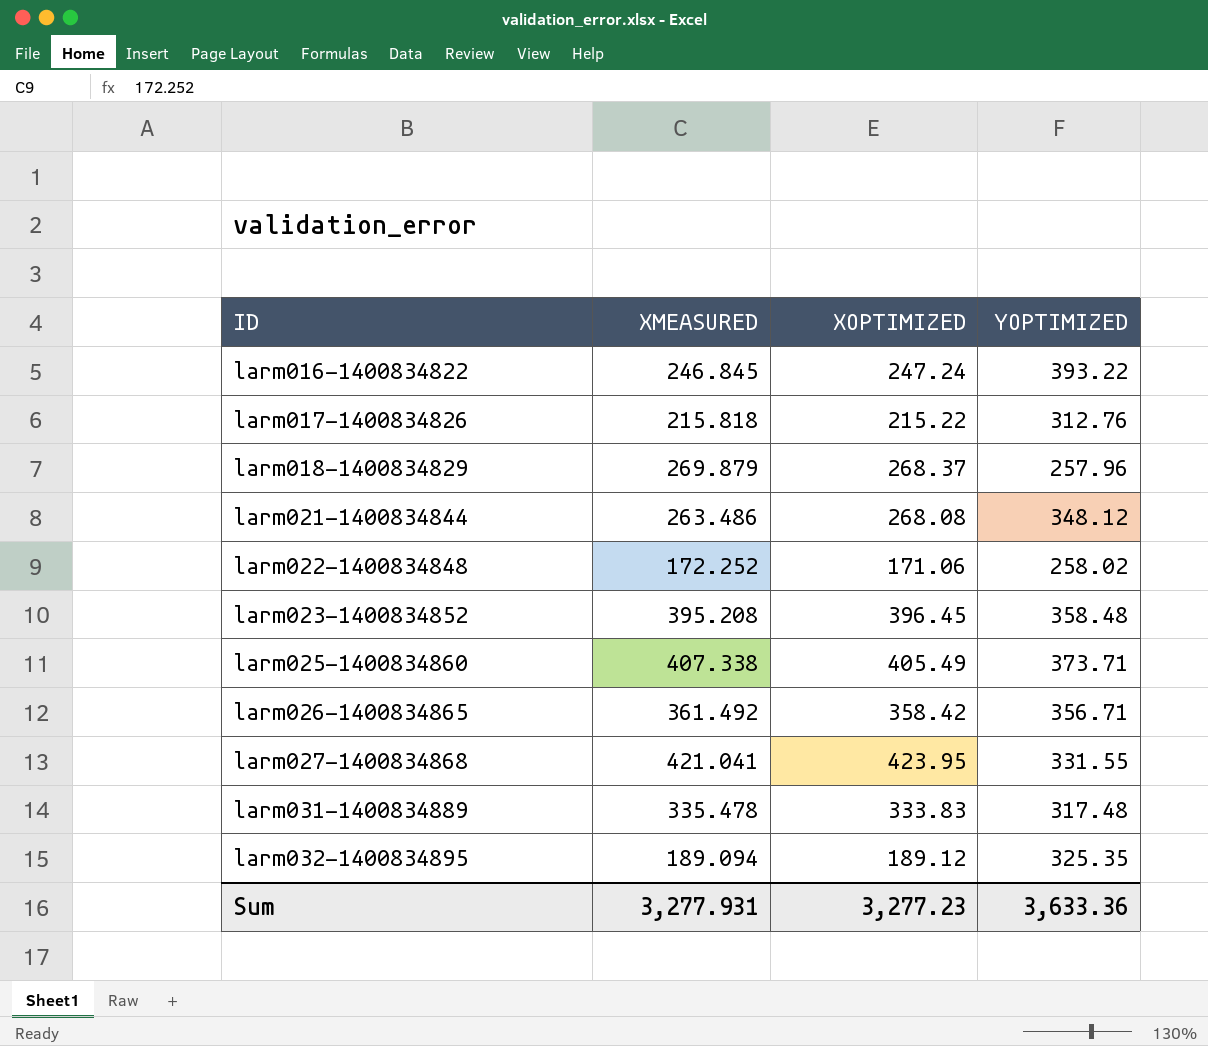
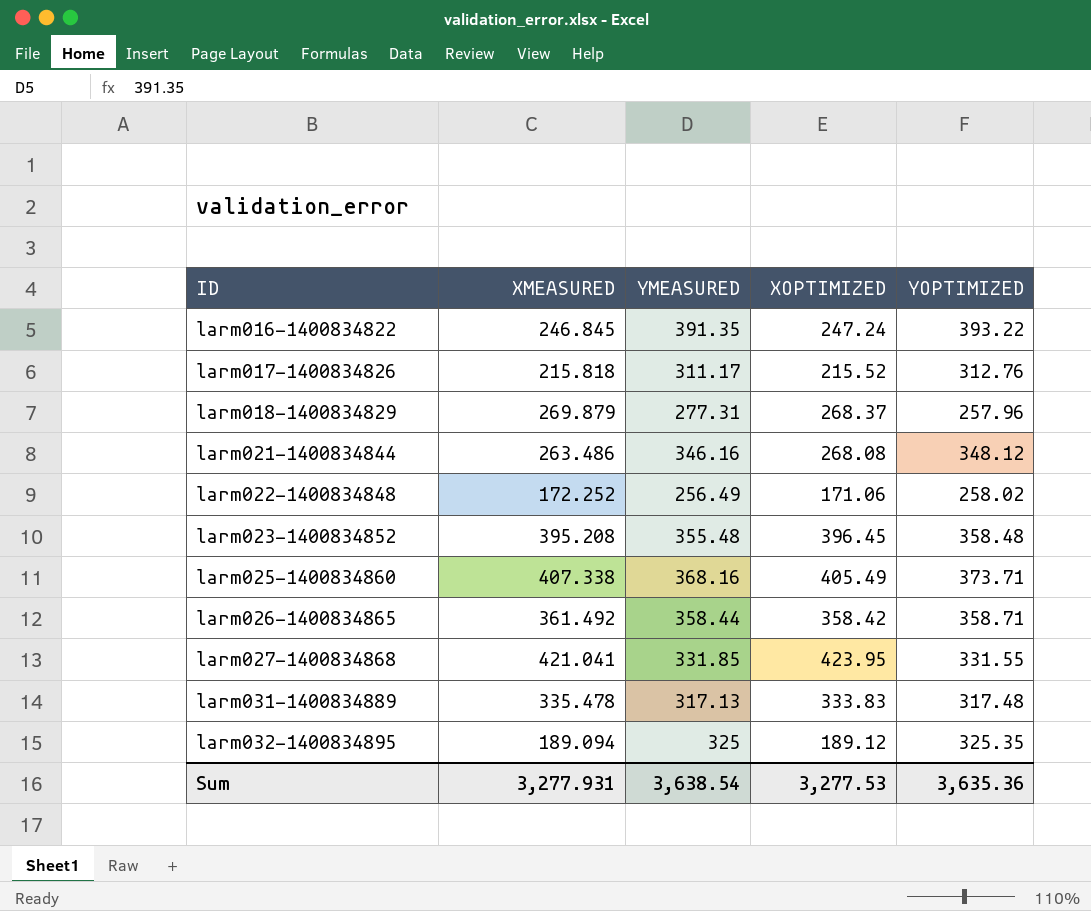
column YMEASURED | position: none -> 3
larm017-1400834826 | XOPTIMIZED: 215.22 -> 215.52
larm026-1400834865 | YOPTIMIZED: 356.71 -> 358.71
Sum | XOPTIMIZED: 3,277.23 -> 3,277.53
Sum | YOPTIMIZED: 3,633.36 -> 3,635.36

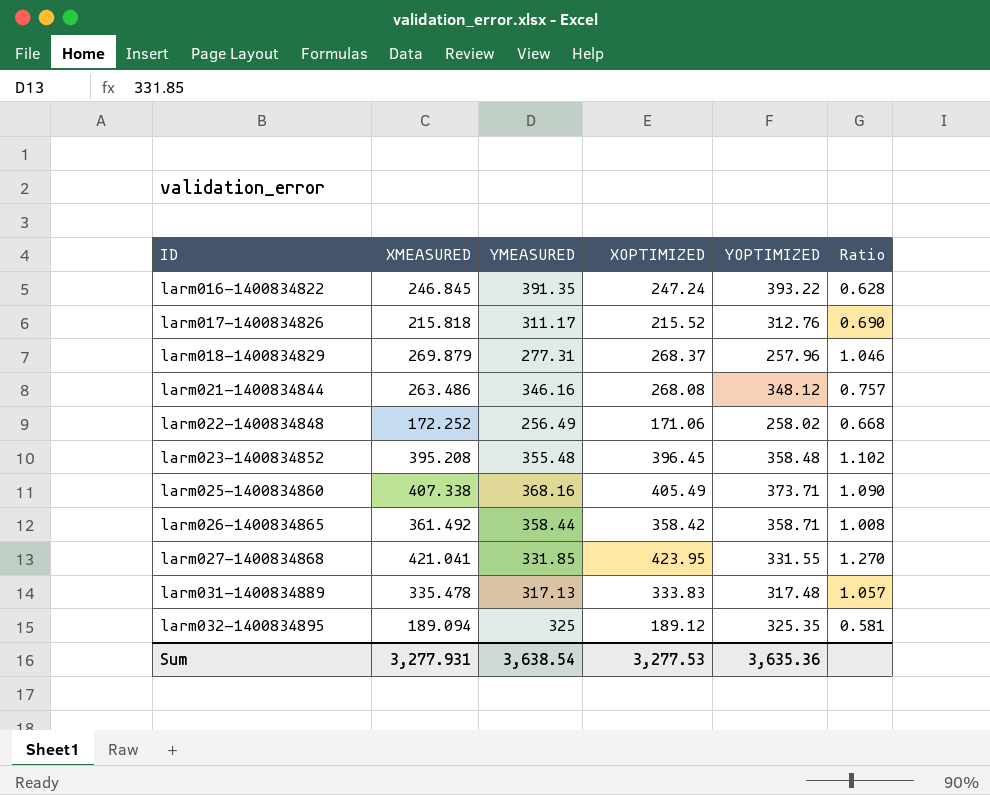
column Ratio | formula: none -> [XMEASURED] / [YOPTIMIZED]

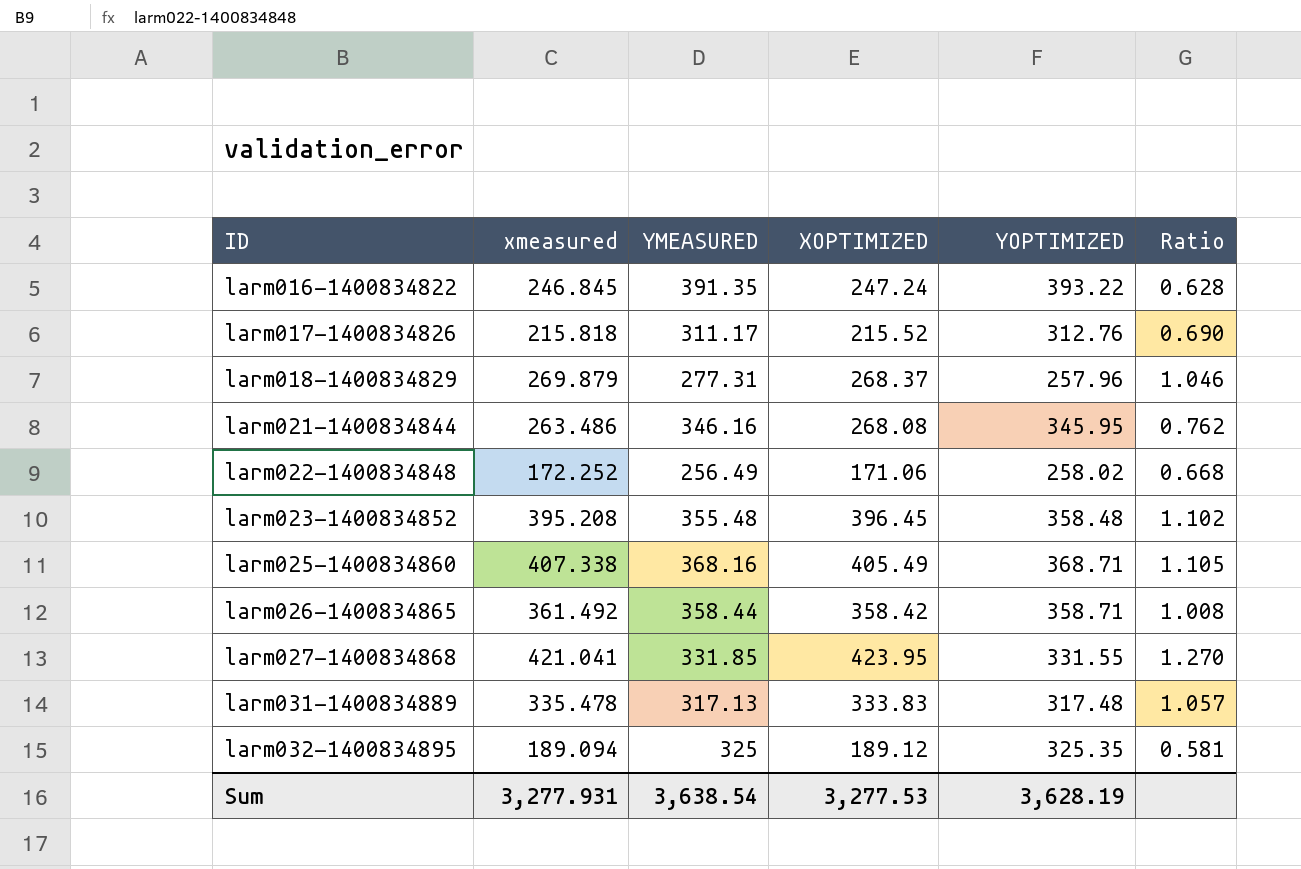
column name: XMEASURED -> xmeasured
larm021-1400834844 | YOPTIMIZED: 348.12 -> 345.95
larm021-1400834844 | Ratio: 0.757 -> 0.762
larm025-1400834860 | YOPTIMIZED: 373.71 -> 368.71
larm025-1400834860 | Ratio: 1.090 -> 1.105
Sum | YOPTIMIZED: 3,635.36 -> 3,628.19

